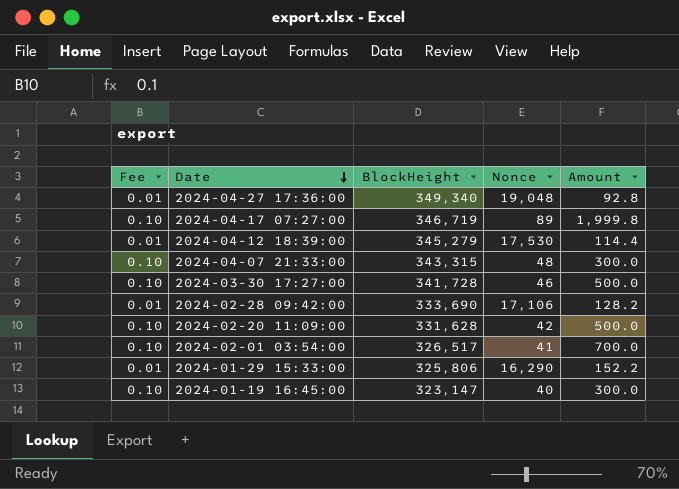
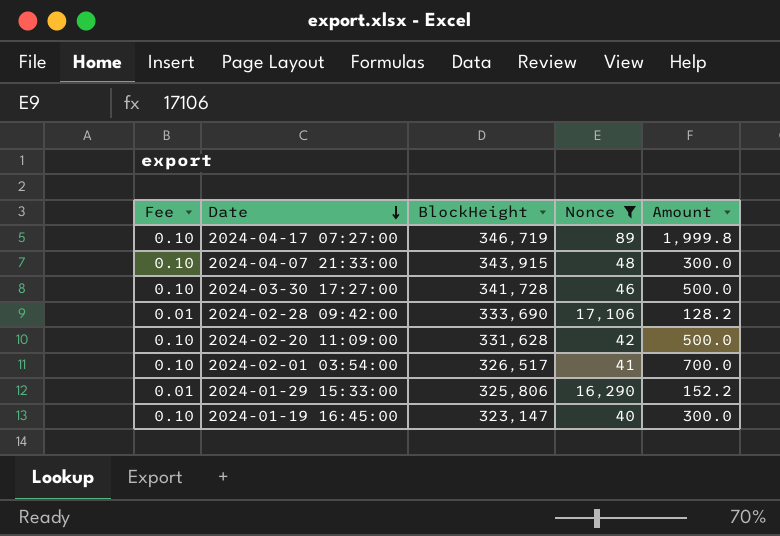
filter: none -> Nonce <= 17,106
2024-04-07 21:33:00 | BlockHeight: 343,315 -> 343,915

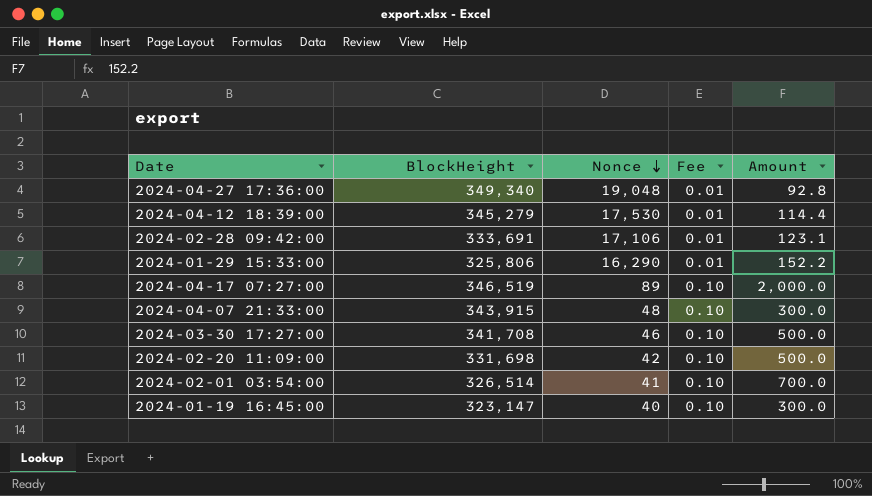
filter: Nonce <= 17,106 -> none
row order: Date descending -> Nonce descending
column Fee | position: 1 -> 4
2024-02-28 09:42:00 | BlockHeight: 333,690 -> 333,691
2024-02-28 09:42:00 | Amount: 128.2 -> 123.1
2024-04-17 07:27:00 | BlockHeight: 346,719 -> 346,519
2024-04-17 07:27:00 | Amount: 1,999.8 -> 2,000.0
2024-03-30 17:27:00 | BlockHeight: 341,728 -> 341,708
2024-02-20 11:09:00 | BlockHeight: 331,628 -> 331,698
2024-02-01 03:54:00 | BlockHeight: 326,517 -> 326,514

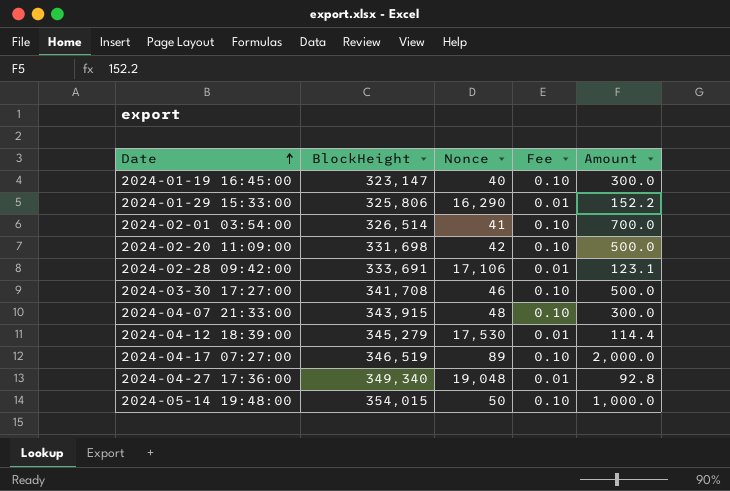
row order: Nonce descending -> Date ascending
row 2024-05-14 19:48:00: none -> 354,015 | 50 | 0.10 | 1,000.0

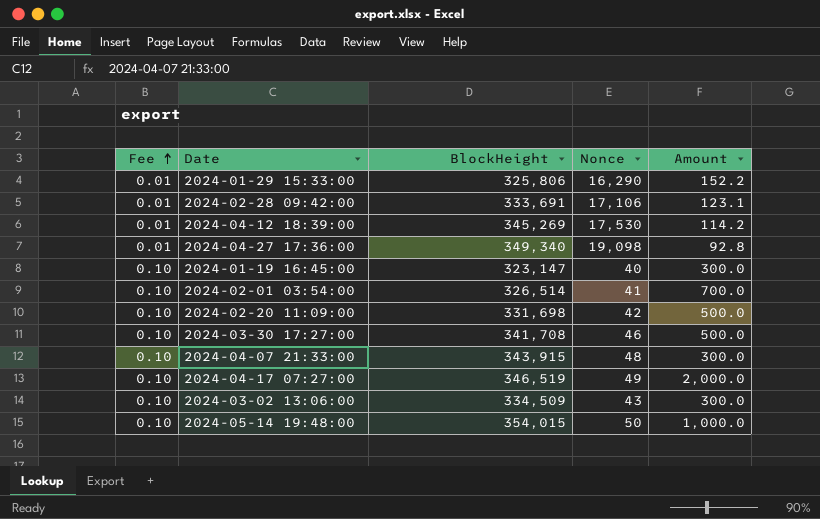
row order: Date ascending -> Fee ascending
column Fee | position: 4 -> 1
2024-04-12 18:39:00 | BlockHeight: 345,279 -> 345,269
2024-04-12 18:39:00 | Amount: 114.4 -> 114.2
2024-04-27 17:36:00 | Nonce: 19,048 -> 19,098
2024-04-17 07:27:00 | Nonce: 89 -> 49
row 2024-03-02 13:06:00: none -> 0.10 | 334,509 | 43 | 300.0

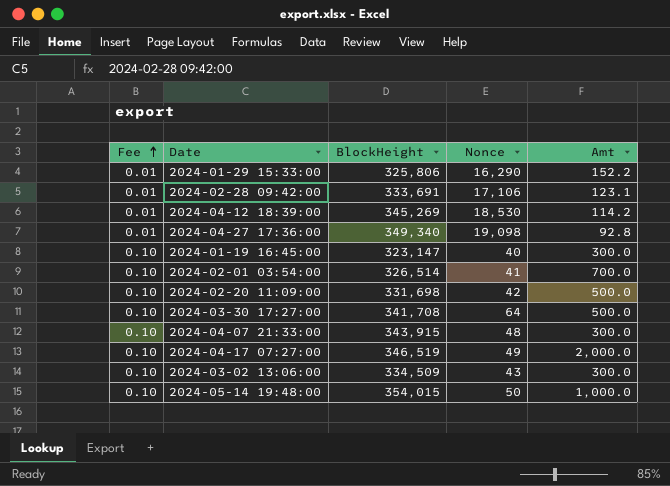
column name: Amount -> Amt
2024-04-12 18:39:00 | Nonce: 17,530 -> 18,530
2024-03-30 17:27:00 | Nonce: 46 -> 64

